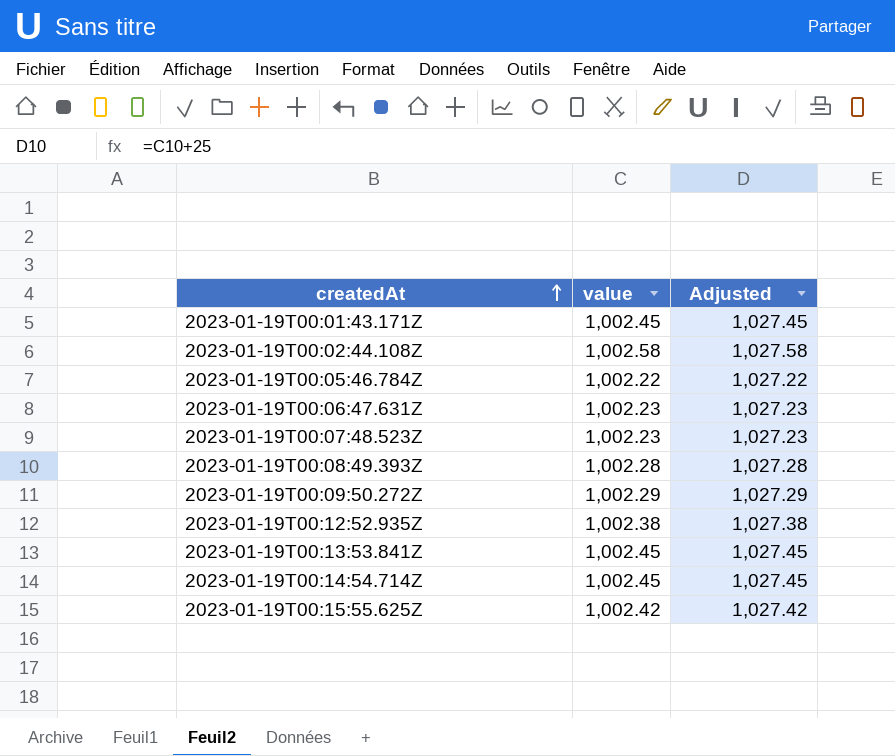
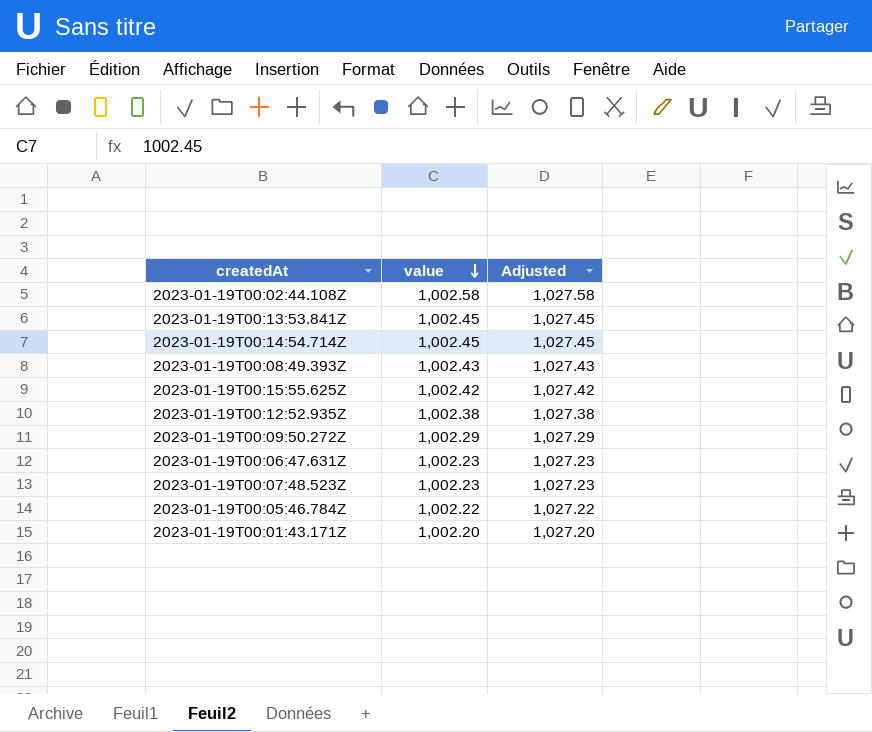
row order: createdAt ascending -> value descending
2023-01-19T00:08:49.393Z | value: 1,002.28 -> 1,002.43
2023-01-19T00:08:49.393Z | Adjusted: 1,027.28 -> 1,027.43
2023-01-19T00:01:43.171Z | value: 1,002.45 -> 1,002.20
2023-01-19T00:01:43.171Z | Adjusted: 1,027.45 -> 1,027.20

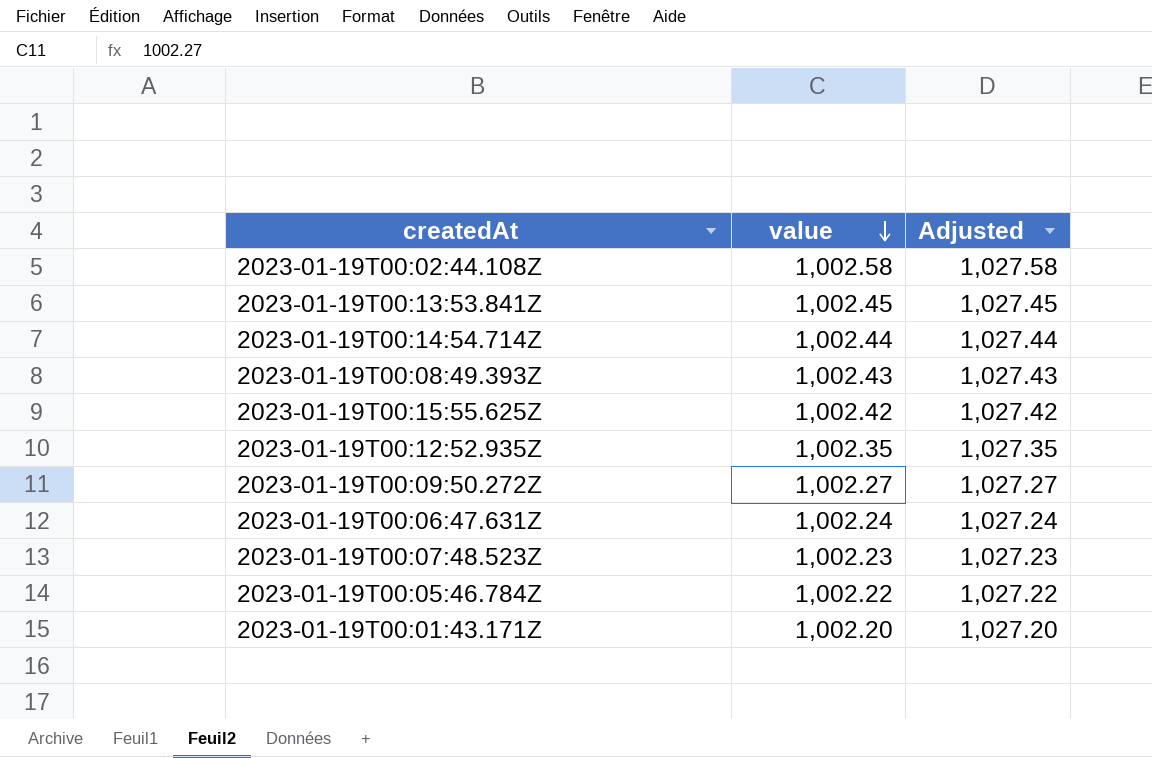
2023-01-19T00:14:54.714Z | value: 1,002.45 -> 1,002.44
2023-01-19T00:14:54.714Z | Adjusted: 1,027.45 -> 1,027.44
2023-01-19T00:12:52.935Z | value: 1,002.38 -> 1,002.35
2023-01-19T00:12:52.935Z | Adjusted: 1,027.38 -> 1,027.35
2023-01-19T00:09:50.272Z | value: 1,002.29 -> 1,002.27
2023-01-19T00:09:50.272Z | Adjusted: 1,027.29 -> 1,027.27
2023-01-19T00:06:47.631Z | value: 1,002.23 -> 1,002.24
2023-01-19T00:06:47.631Z | Adjusted: 1,027.23 -> 1,027.24

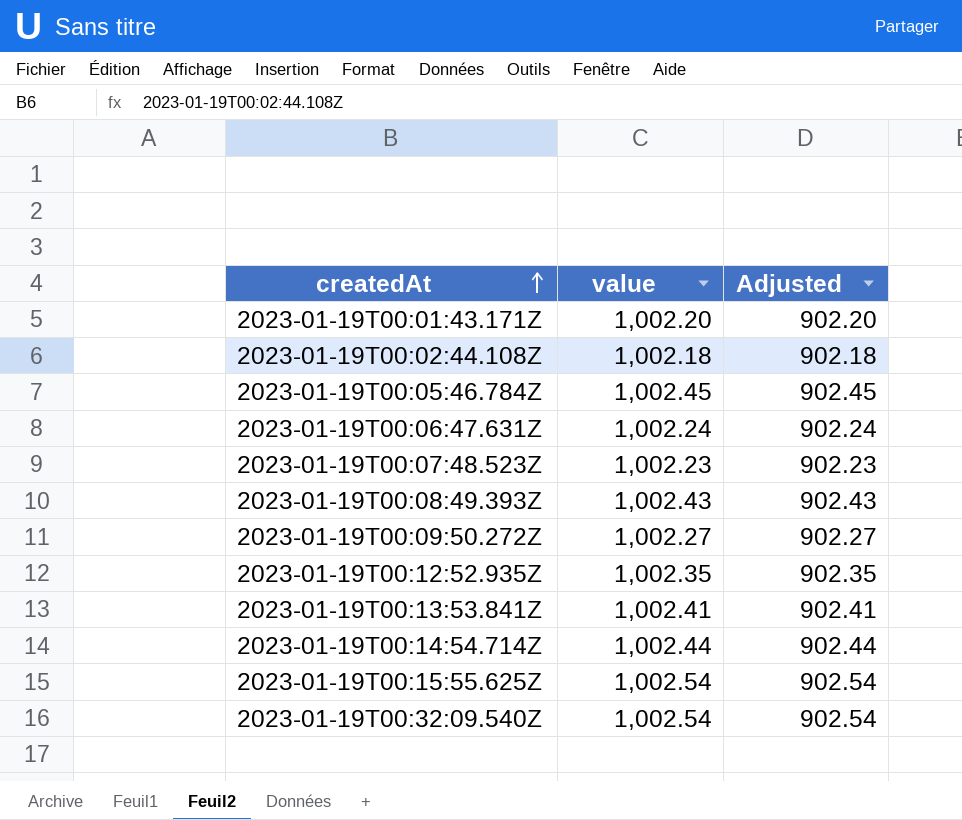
row order: value descending -> createdAt ascending
column Adjusted | formula: [value] + 25 -> [value] - 100
2023-01-19T00:02:44.108Z | value: 1,002.58 -> 1,002.18
2023-01-19T00:05:46.784Z | value: 1,002.22 -> 1,002.45
2023-01-19T00:13:53.841Z | value: 1,002.45 -> 1,002.41
2023-01-19T00:15:55.625Z | value: 1,002.42 -> 1,002.54
row 2023-01-19T00:32:09.540Z: none -> 1,002.54 | 902.54

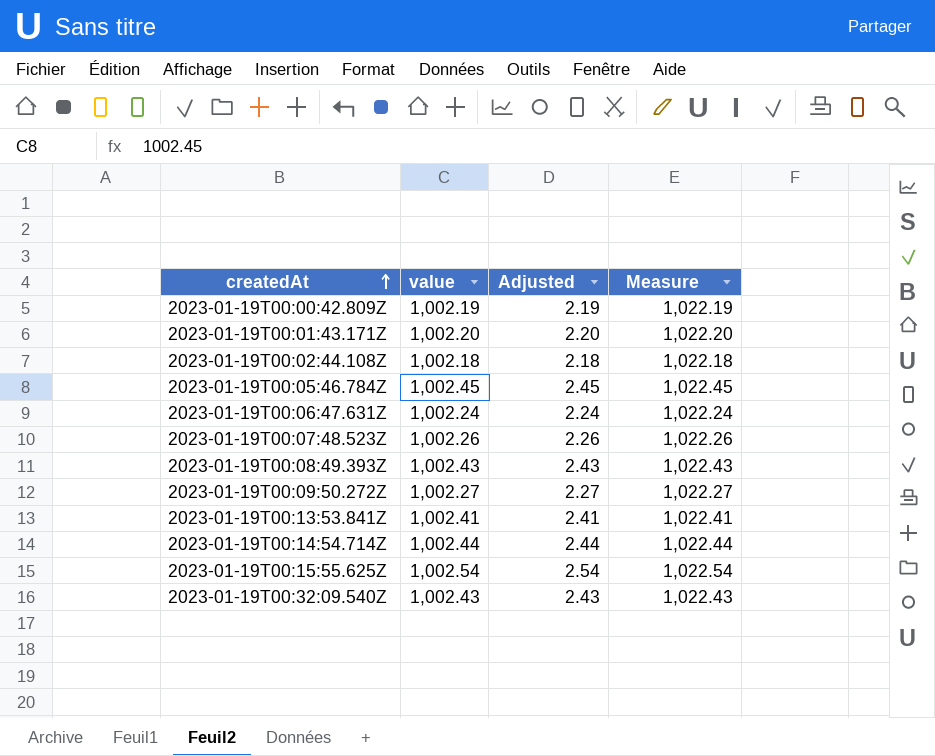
column Adjusted | formula: [value] - 100 -> [value] - 1000
column Measure | formula: none -> [value] + 20
row 2023-01-19T00:12:52.935Z: 1,002.35 | 902.35 -> none
row 2023-01-19T00:00:42.809Z: none -> 1,002.19 | 2.19 | 1,022.19
2023-01-19T00:07:48.523Z | value: 1,002.23 -> 1,002.26
2023-01-19T00:32:09.540Z | value: 1,002.54 -> 1,002.43

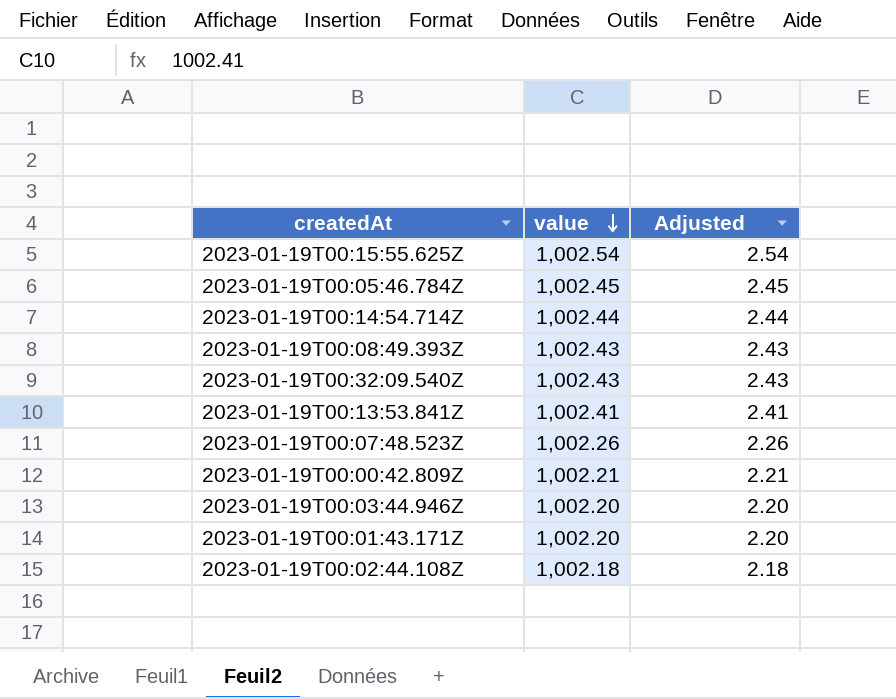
row order: createdAt ascending -> value descending
column Measure | formula: [value] + 20 -> none
row 2023-01-19T00:06:47.631Z: 1,002.24 | 2.24 | 1,022.24 -> none
row 2023-01-19T00:09:50.272Z: 1,002.27 | 2.27 | 1,022.27 -> none
2023-01-19T00:00:42.809Z | value: 1,002.19 -> 1,002.21
2023-01-19T00:00:42.809Z | Adjusted: 2.19 -> 2.21
row 2023-01-19T00:03:44.946Z: none -> 1,002.20 | 2.20

